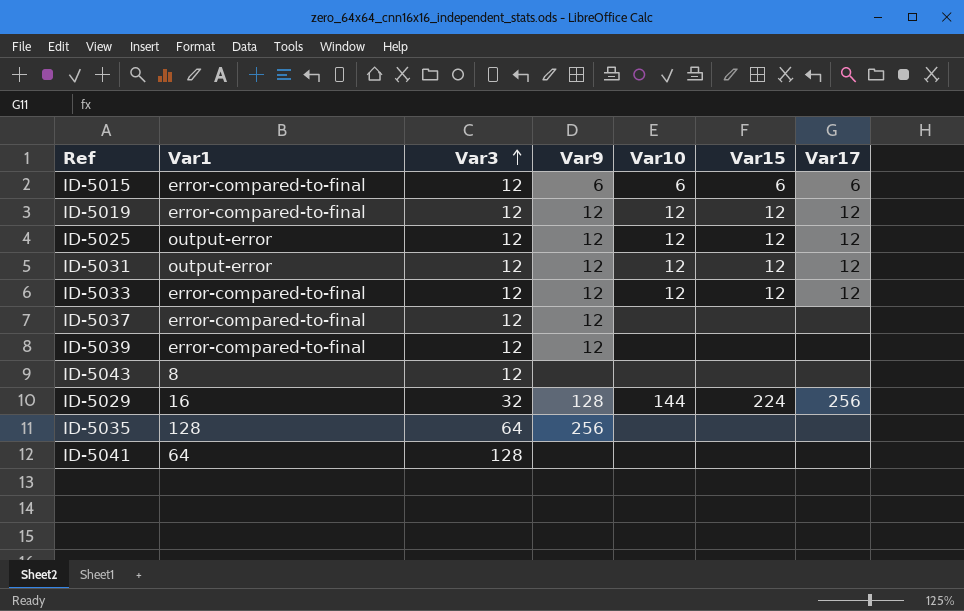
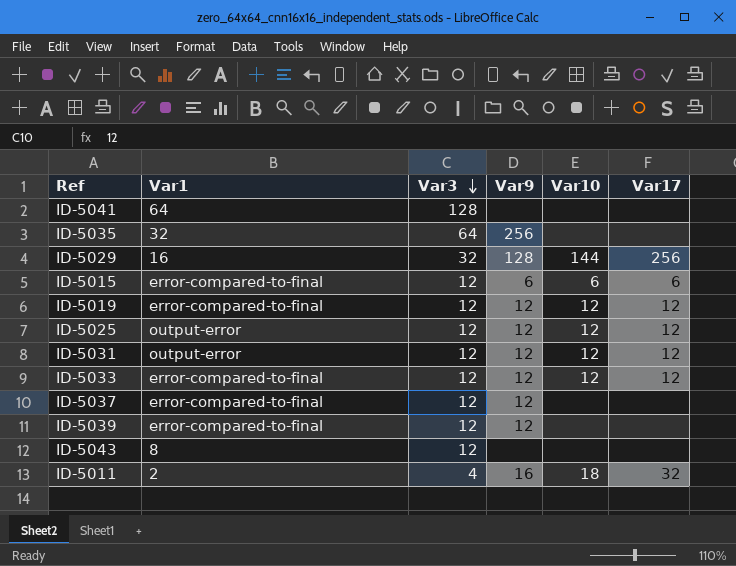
row order: Var3 ascending -> Var3 descending
column Var15 | position: 6 -> none
ID-5035 | Var1: 128 -> 32
row ID-5011: none -> 2 | 4 | 16 | 18 | 32

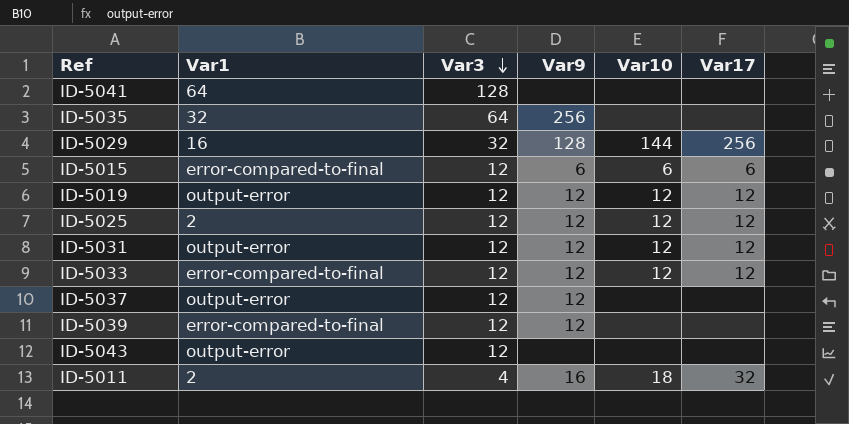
ID-5019 | Var1: error-compared-to-final -> output-error
ID-5025 | Var1: output-error -> 2
ID-5037 | Var1: error-compared-to-final -> output-error
ID-5043 | Var1: 8 -> output-error

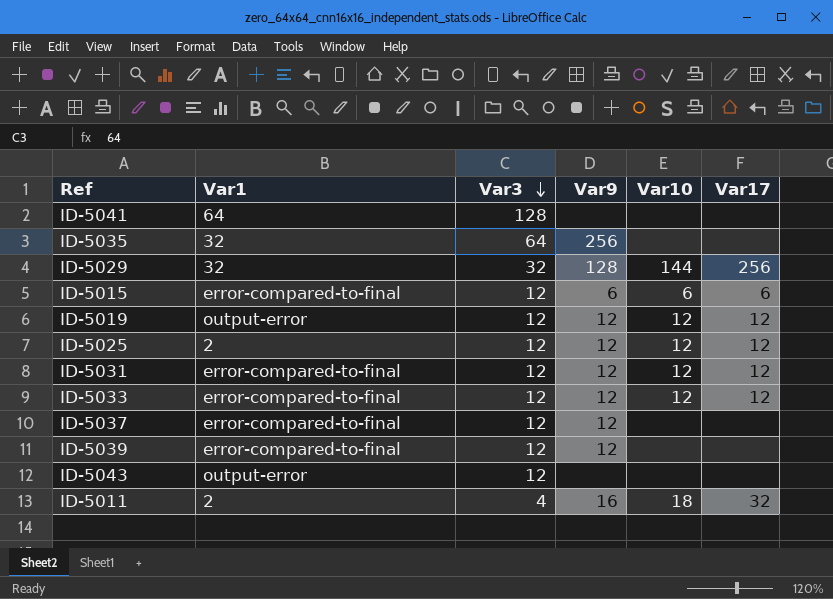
ID-5029 | Var1: 16 -> 32
ID-5031 | Var1: output-error -> error-compared-to-final
ID-5037 | Var1: output-error -> error-compared-to-final

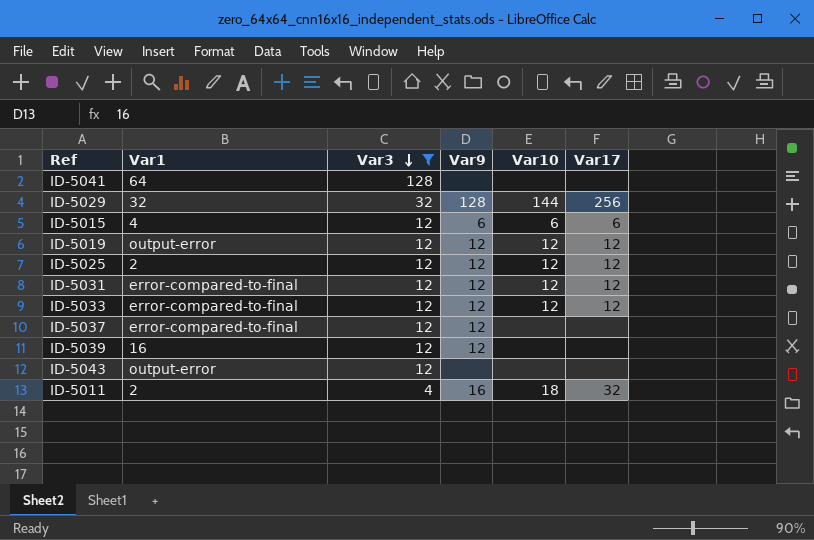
filter: none -> Var3 != 64
ID-5015 | Var1: error-compared-to-final -> 4
ID-5039 | Var1: error-compared-to-final -> 16

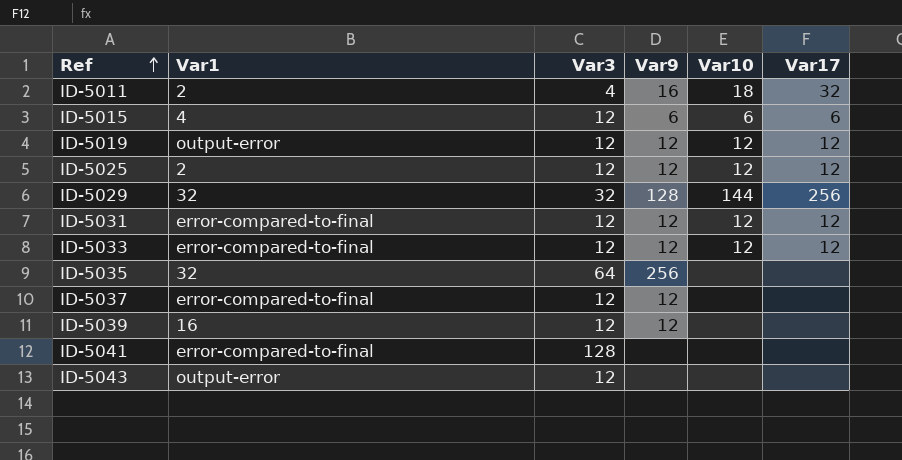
filter: Var3 != 64 -> none
row order: Var3 descending -> Ref ascending
ID-5041 | Var1: 64 -> error-compared-to-final

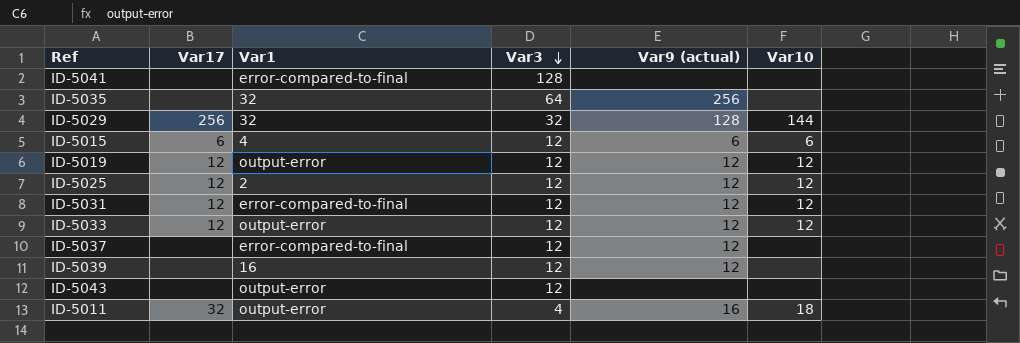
row order: Ref ascending -> Var3 descending
column Var17 | position: 6 -> 2
column name: Var9 -> Var9 (actual)
ID-5033 | Var1: error-compared-to-final -> output-error
ID-5011 | Var1: 2 -> output-error

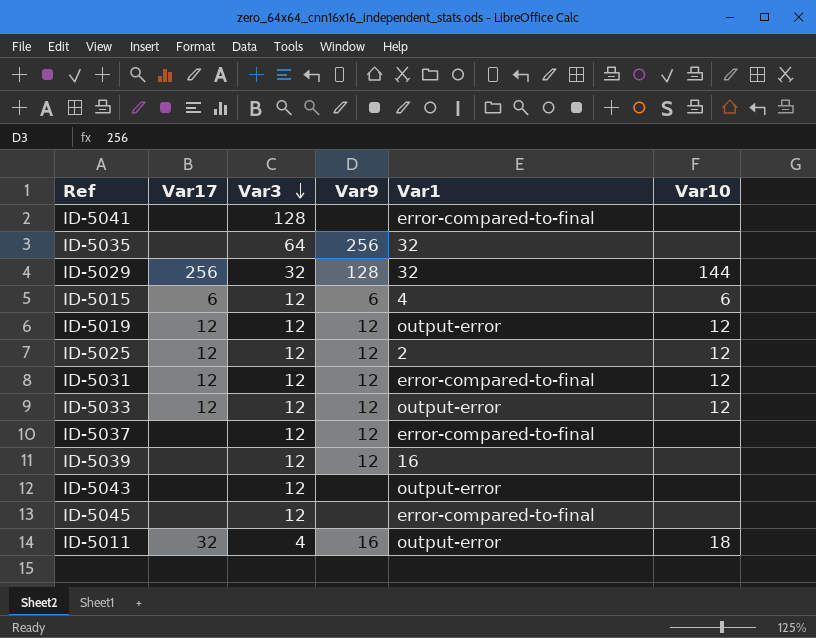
column name: Var9 (actual) -> Var9
column Var1 | position: 3 -> 5
row ID-5045: none -> none | 12 | none | error-compared-to-final | none

